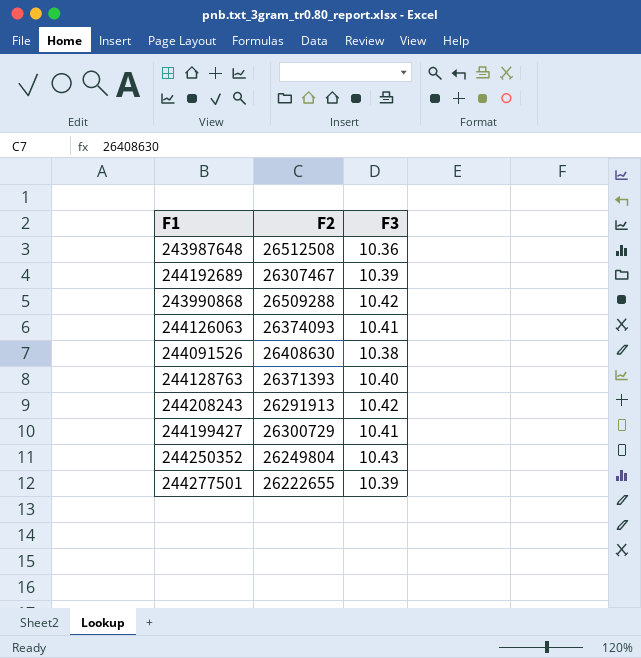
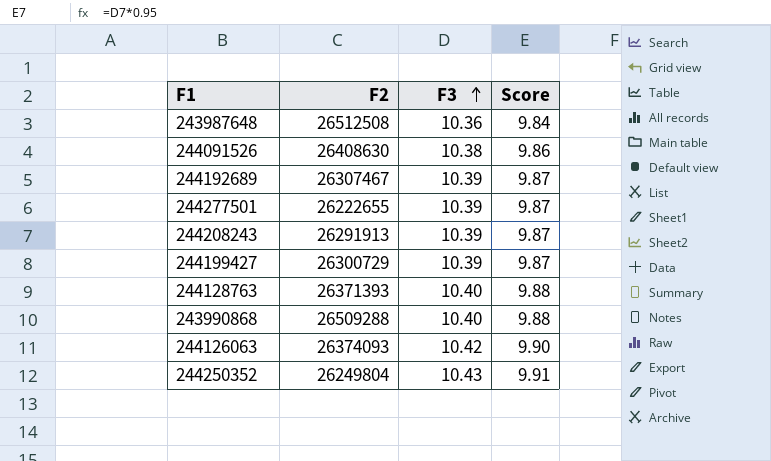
row order: none -> F3 ascending
column Score | formula: none -> [F3] * 0.95
244208243 | F3: 10.42 -> 10.39
244199427 | F3: 10.41 -> 10.39
243990868 | F3: 10.42 -> 10.40
244126063 | F3: 10.41 -> 10.42

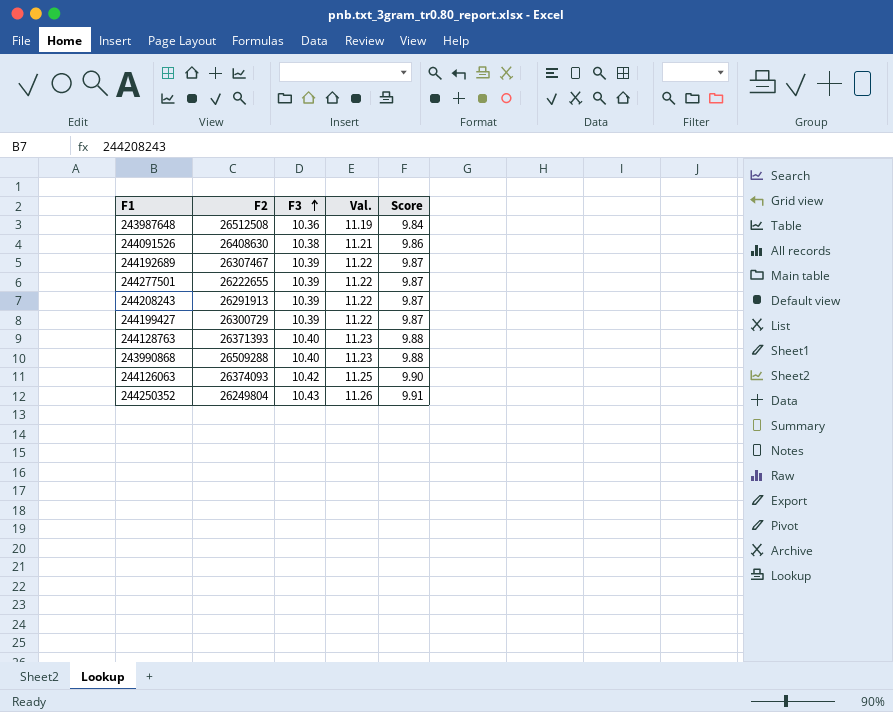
column Val. | formula: none -> [F3] * 1.08

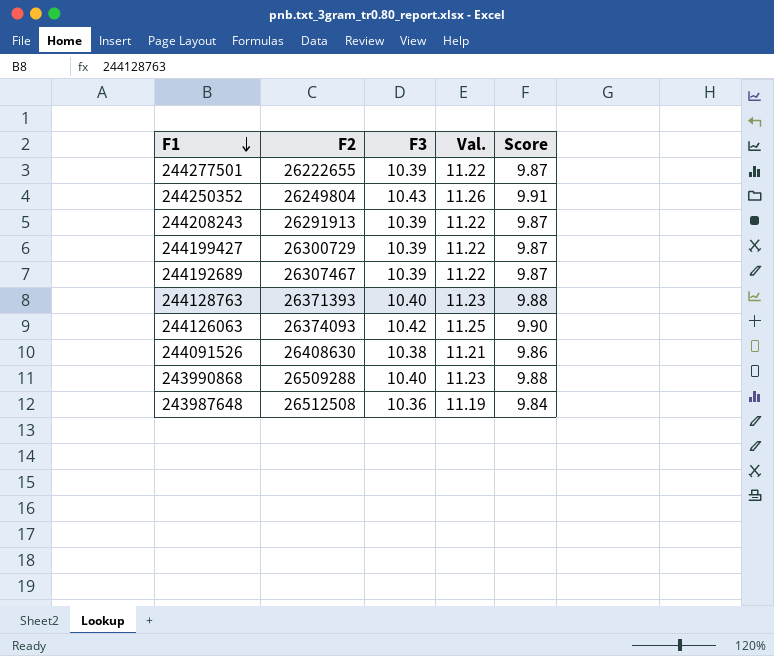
row order: F3 ascending -> F1 descending

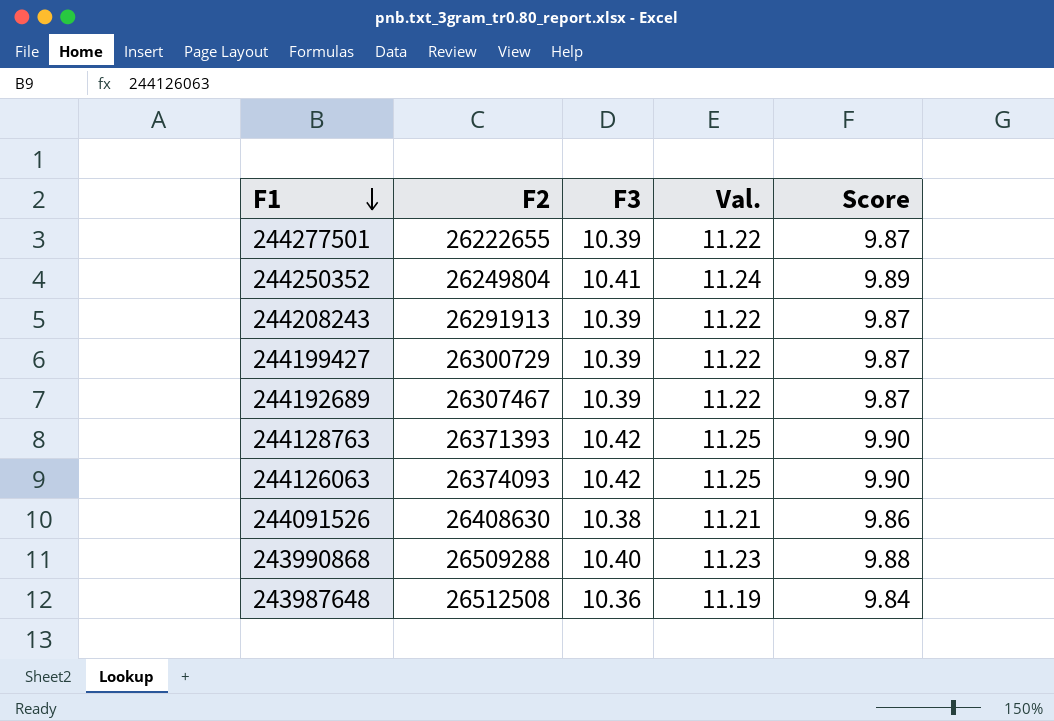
244250352 | F3: 10.43 -> 10.41
244250352 | Val.: 11.26 -> 11.24
244250352 | Score: 9.91 -> 9.89
244128763 | F3: 10.40 -> 10.42
244128763 | Val.: 11.23 -> 11.25
244128763 | Score: 9.88 -> 9.90

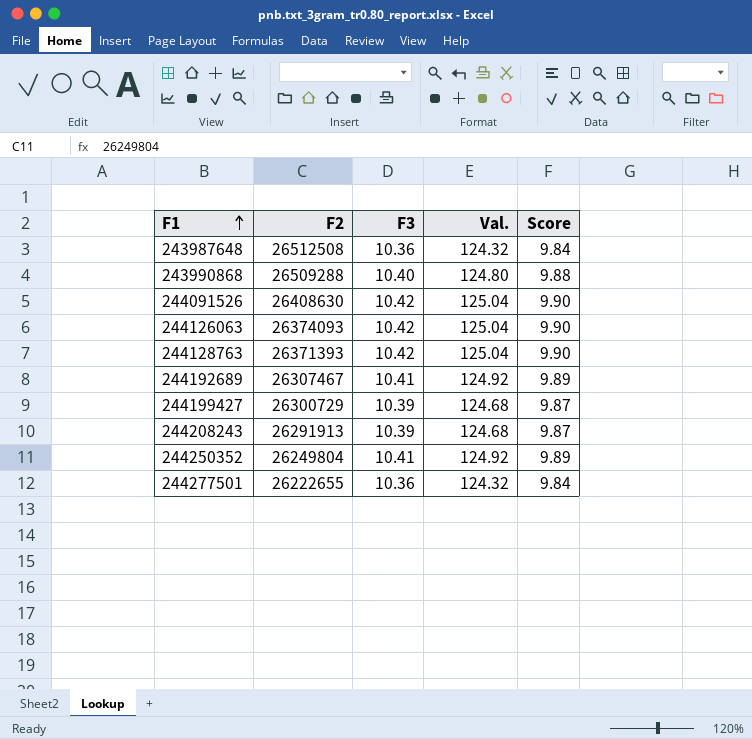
row order: F1 descending -> F1 ascending
column Val. | formula: [F3] * 1.08 -> [F3] * 12
244091526 | F3: 10.38 -> 10.42
244091526 | Score: 9.86 -> 9.90
244192689 | F3: 10.39 -> 10.41
244192689 | Score: 9.87 -> 9.89
244277501 | F3: 10.39 -> 10.36
244277501 | Score: 9.87 -> 9.84

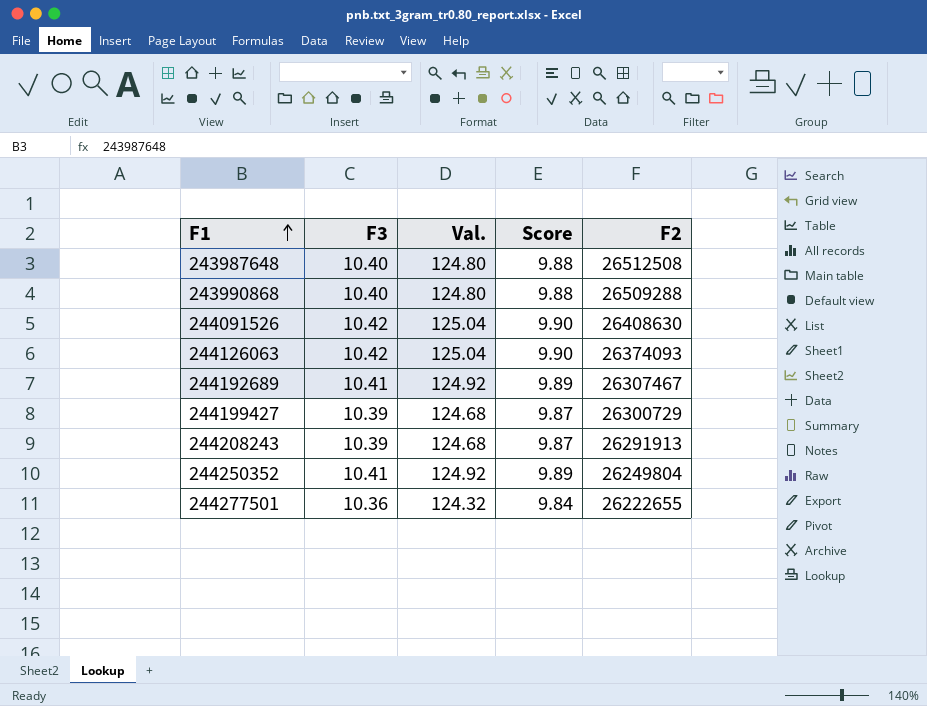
column F2 | position: 2 -> 5
row 244128763: 26371393 | 10.42 | 125.04 | 9.90 -> none
243987648 | F3: 10.36 -> 10.40
243987648 | Val.: 124.32 -> 124.80
243987648 | Score: 9.84 -> 9.88

